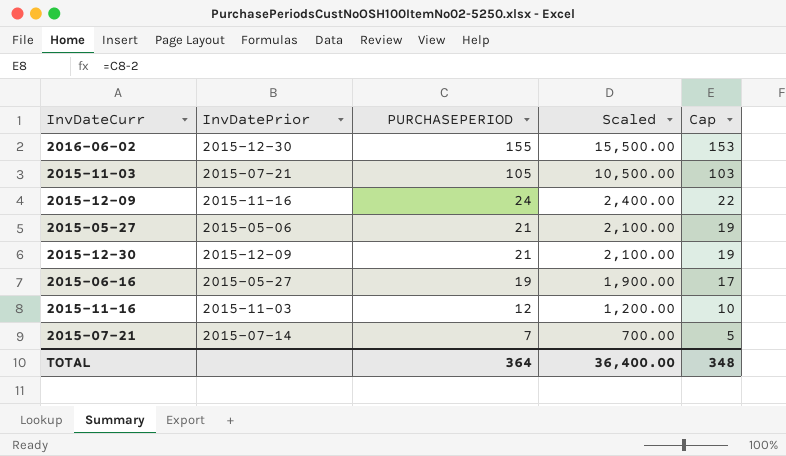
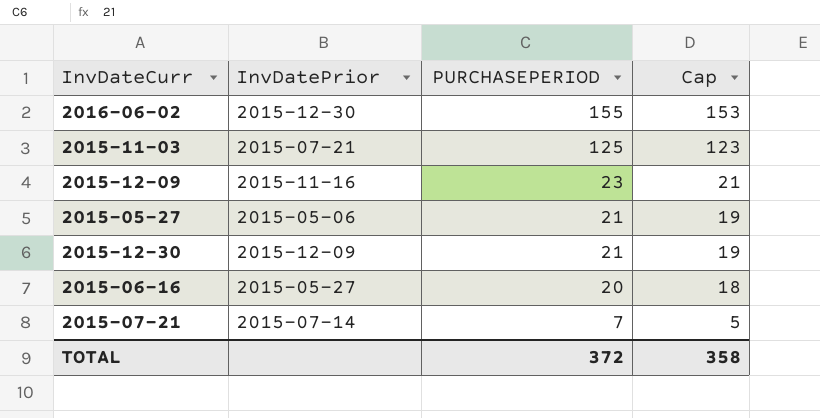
column Scaled | formula: [PURCHASEPERIOD] * 100 -> none
row 2015-11-16: 2015-11-03 | 12 | 1,200.00 | 10 -> none
2015-11-03 | PURCHASEPERIOD: 105 -> 125
2015-11-03 | Cap: 103 -> 123
2015-12-09 | PURCHASEPERIOD: 24 -> 23
2015-12-09 | Cap: 22 -> 21
2015-06-16 | PURCHASEPERIOD: 19 -> 20
2015-06-16 | Cap: 17 -> 18
TOTAL | PURCHASEPERIOD: 364 -> 372
TOTAL | Cap: 348 -> 358

